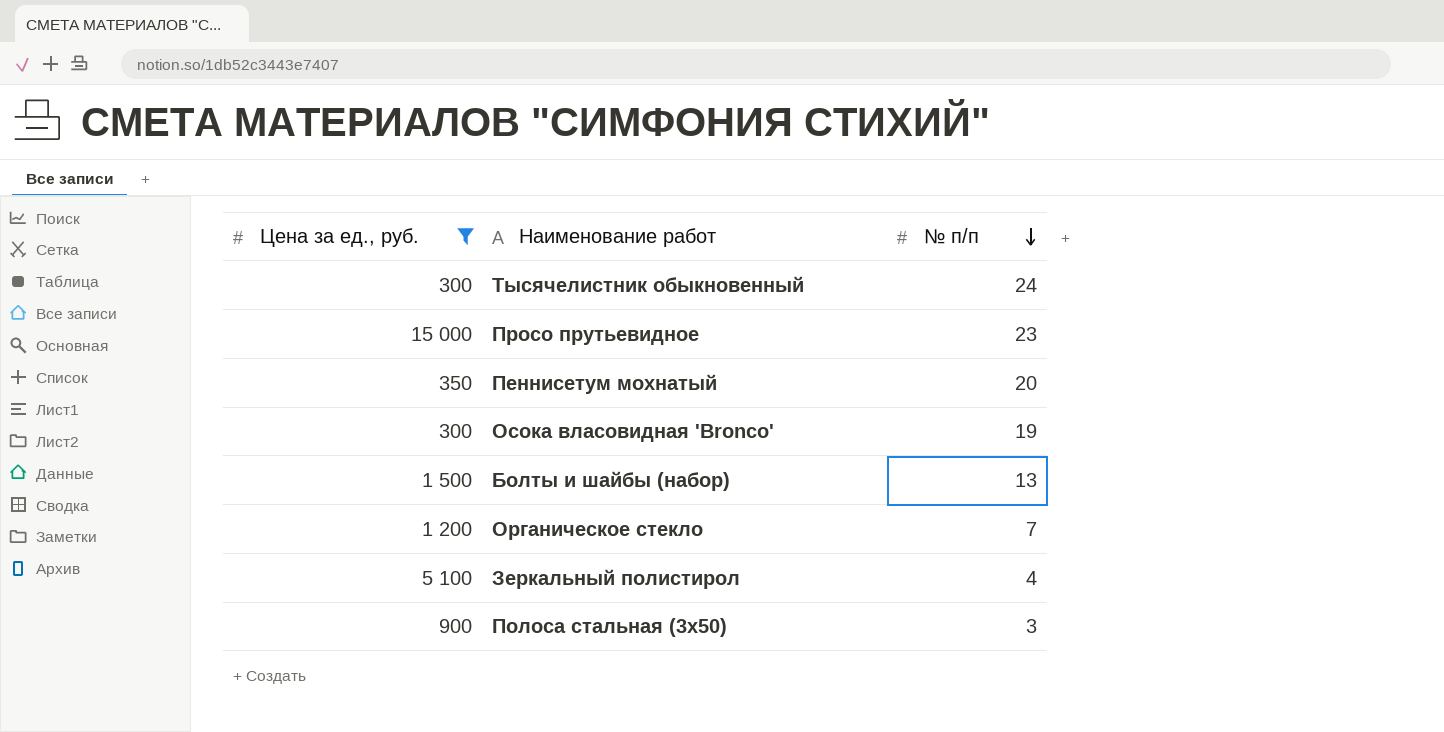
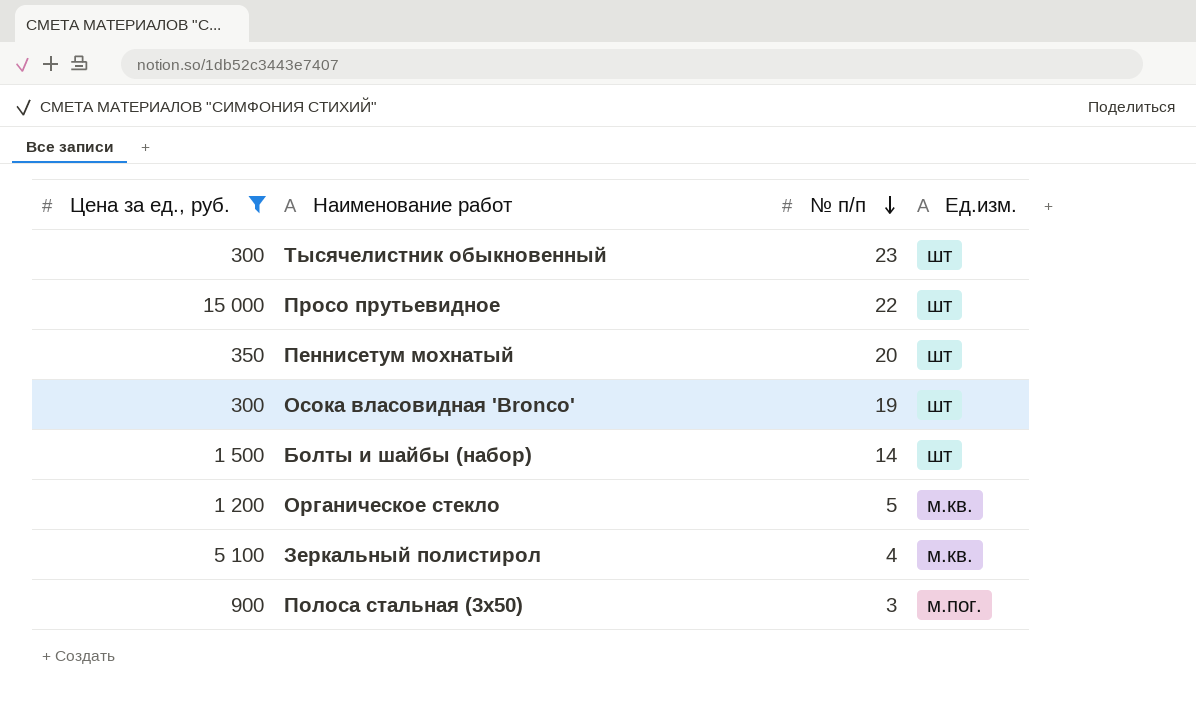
column Ед.изм. | position: none -> 4
Тысячелистник обыкновенный | № п/п: 24 -> 23
Просо прутьевидное | № п/п: 23 -> 22
Болты и шайбы (набор) | № п/п: 13 -> 14
Органическое стекло | № п/п: 7 -> 5

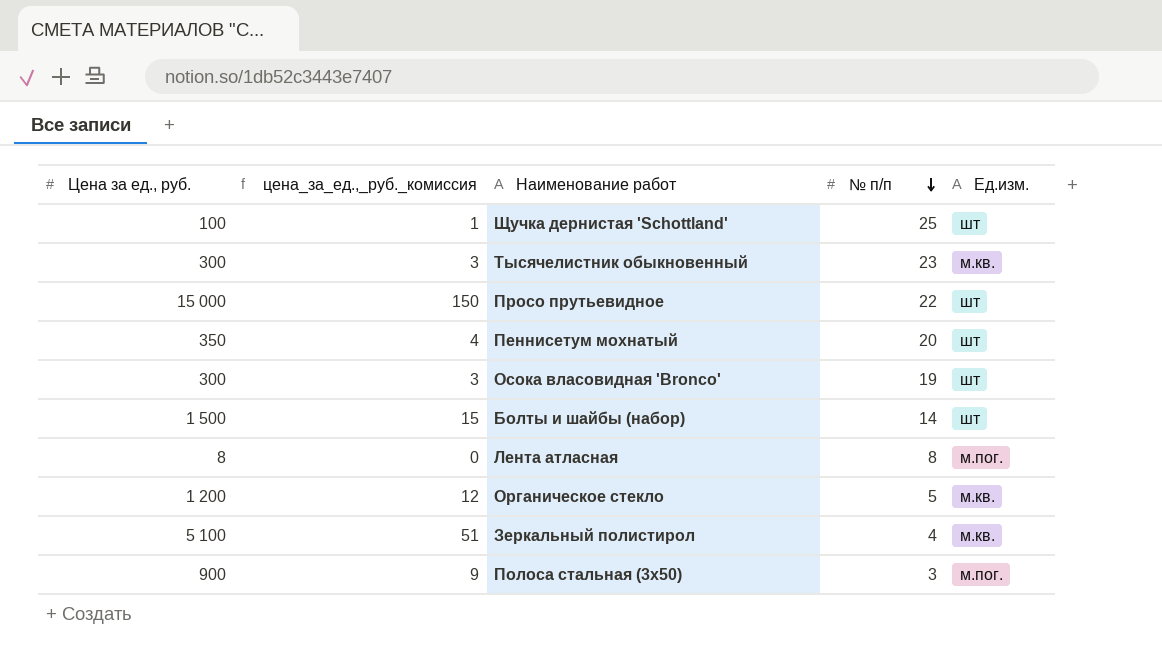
filter: Цена за ед., руб. >= 300 -> none
column цена_за_ед.,_руб._комиссия | formula: none -> [Цена за ед., руб.] * 0,01
Тысячелистник обыкновенный | Ед.изм.: шт -> м.кв.

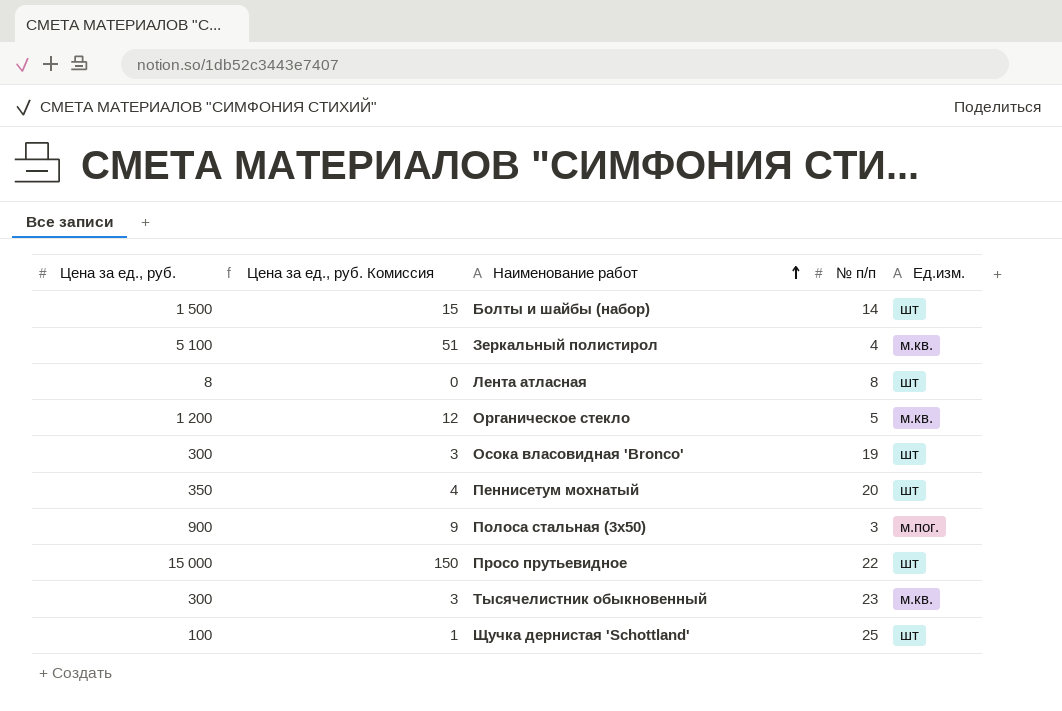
row order: № п/п descending -> Наименование работ ascending
column name: цена_за_ед.,_руб._комиссия -> Цена за ед., руб. Комиссия
Лента атласная | Ед.изм.: м.пог. -> шт

